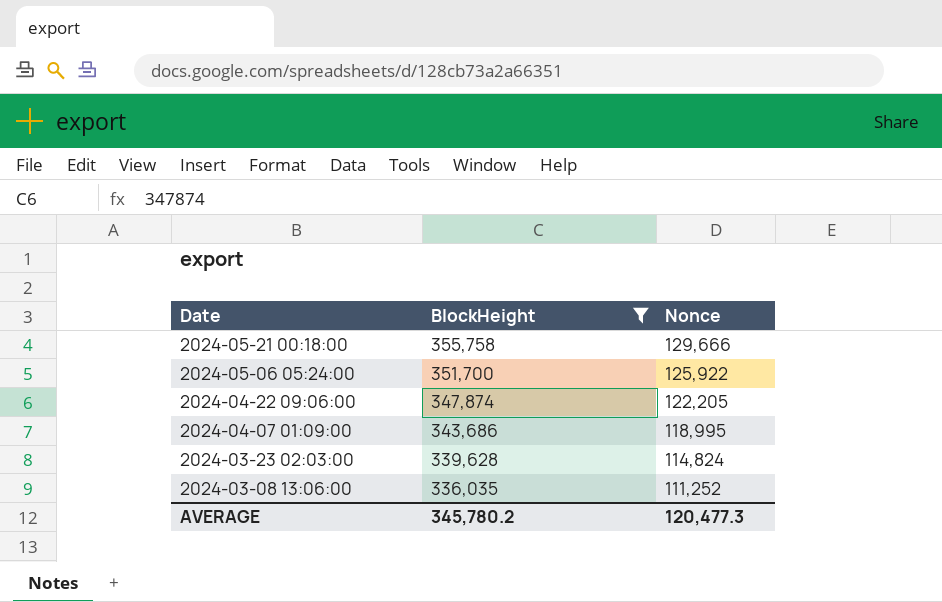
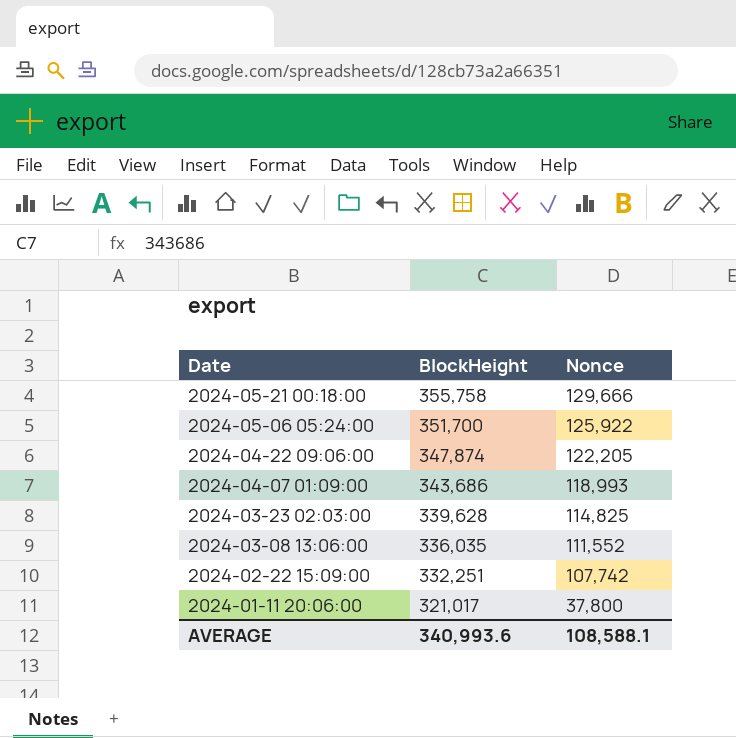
filter: BlockHeight >= 336,035 -> none
2024-04-07 01:09:00 | Nonce: 118,995 -> 118,993
2024-03-23 02:03:00 | Nonce: 114,824 -> 114,825
2024-03-08 13:06:00 | Nonce: 111,252 -> 111,552
AVERAGE | BlockHeight: 345,780.2 -> 340,993.6
AVERAGE | Nonce: 120,477.3 -> 108,588.1

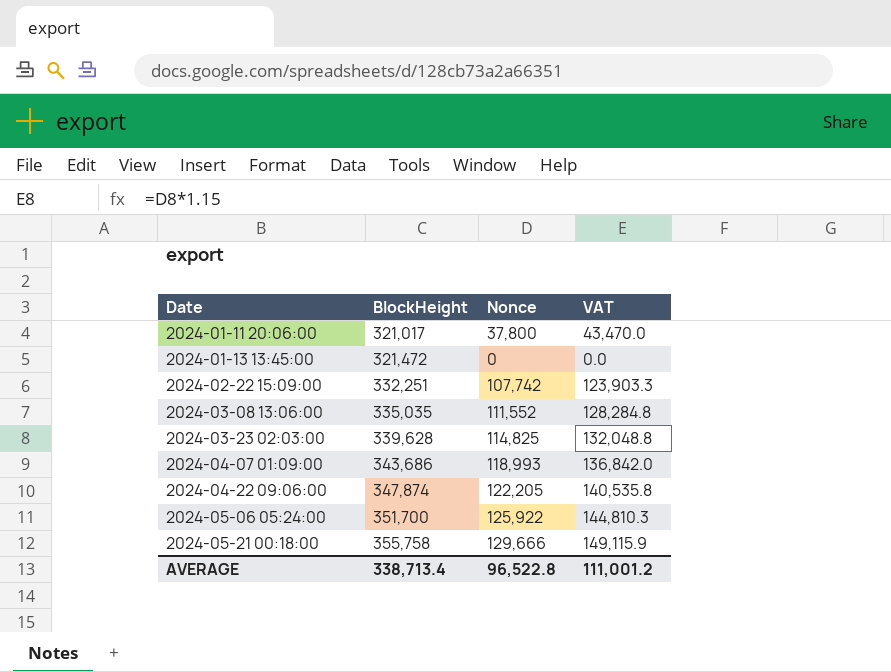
row order: Date descending -> Date ascending
column VAT | formula: none -> [Nonce] * 1.15
row 2024-01-13 13:45:00: none -> 321,472 | 0 | 0.0
2024-03-08 13:06:00 | BlockHeight: 336,035 -> 335,035
AVERAGE | BlockHeight: 340,993.6 -> 338,713.4
AVERAGE | Nonce: 108,588.1 -> 96,522.8

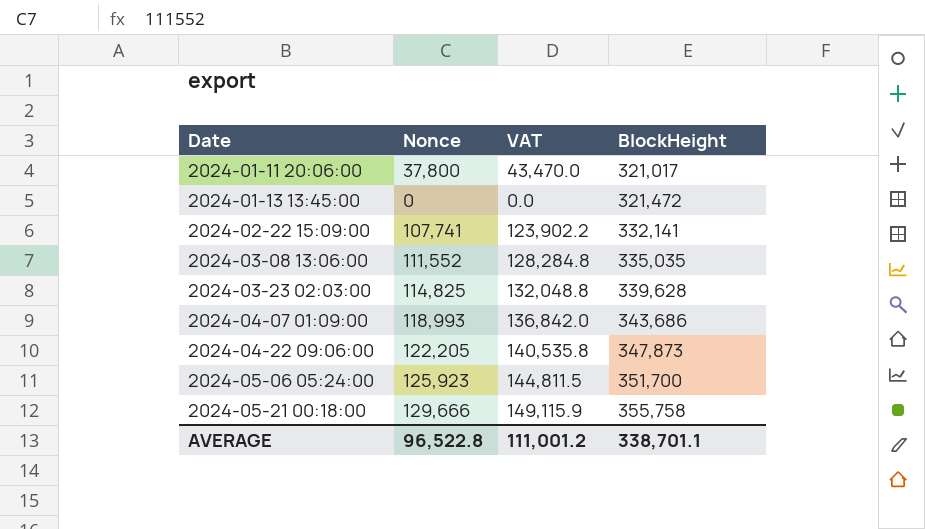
column BlockHeight | position: 2 -> 4
2024-02-22 15:09:00 | Nonce: 107,742 -> 107,741
2024-02-22 15:09:00 | VAT: 123,903.3 -> 123,902.2
2024-02-22 15:09:00 | BlockHeight: 332,251 -> 332,141
2024-04-22 09:06:00 | BlockHeight: 347,874 -> 347,873
2024-05-06 05:24:00 | Nonce: 125,922 -> 125,923
2024-05-06 05:24:00 | VAT: 144,810.3 -> 144,811.5
AVERAGE | BlockHeight: 338,713.4 -> 338,701.1

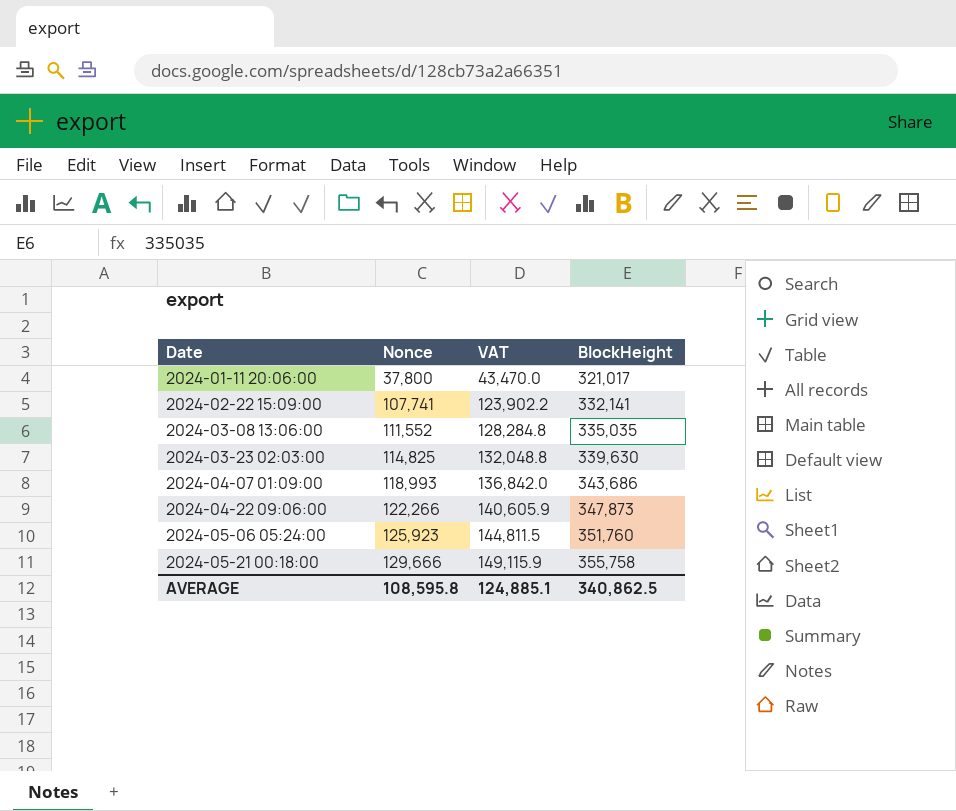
row 2024-01-13 13:45:00: 0 | 0.0 | 321,472 -> none
2024-03-23 02:03:00 | BlockHeight: 339,628 -> 339,630
2024-04-22 09:06:00 | Nonce: 122,205 -> 122,266
2024-04-22 09:06:00 | VAT: 140,535.8 -> 140,605.9
2024-05-06 05:24:00 | BlockHeight: 351,700 -> 351,760
AVERAGE | Nonce: 96,522.8 -> 108,595.8
AVERAGE | VAT: 111,001.2 -> 124,885.1
AVERAGE | BlockHeight: 338,701.1 -> 340,862.5

